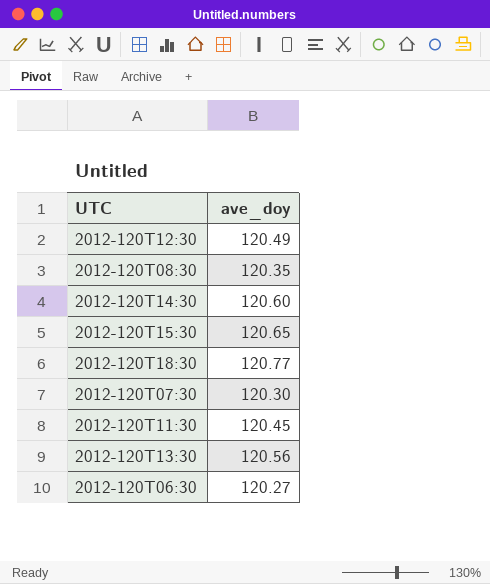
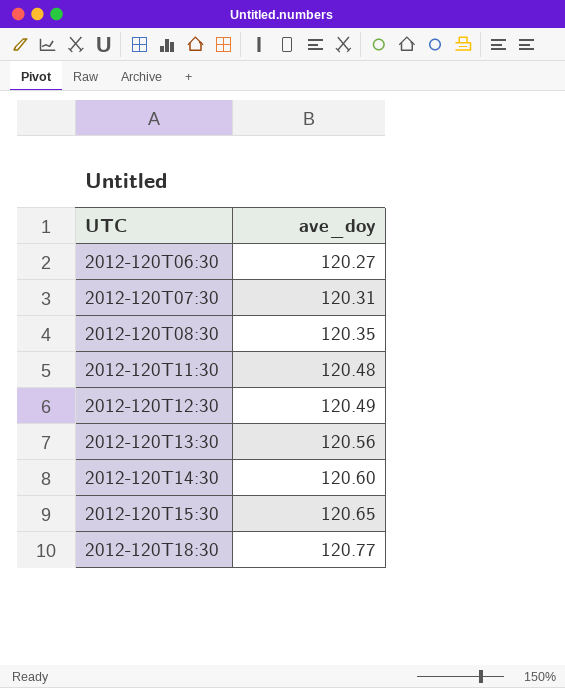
row order: none -> UTC ascending
2012-120T07:30 | ave_doy: 120.30 -> 120.31
2012-120T11:30 | ave_doy: 120.45 -> 120.48

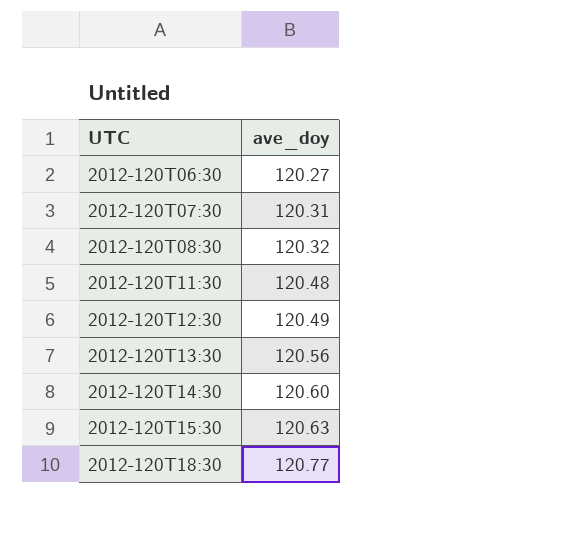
2012-120T08:30 | ave_doy: 120.35 -> 120.32
2012-120T15:30 | ave_doy: 120.65 -> 120.63

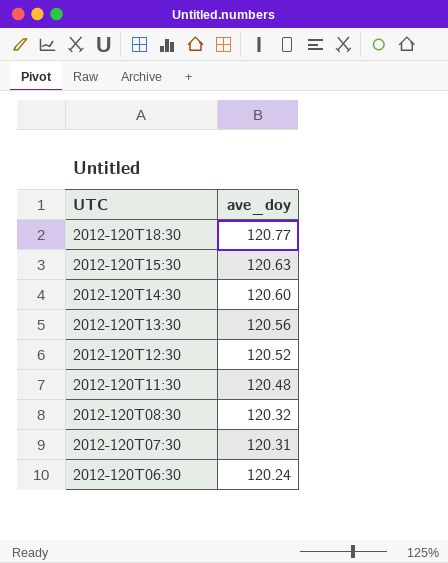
row order: UTC ascending -> UTC descending
2012-120T12:30 | ave_doy: 120.49 -> 120.52
2012-120T06:30 | ave_doy: 120.27 -> 120.24

